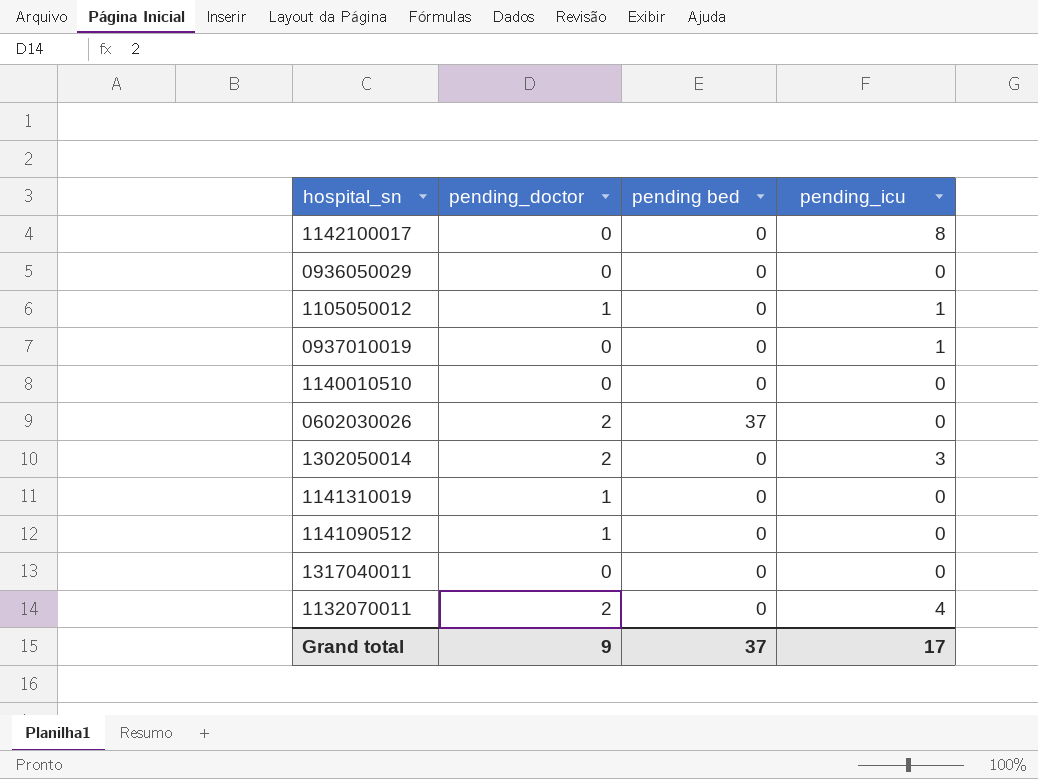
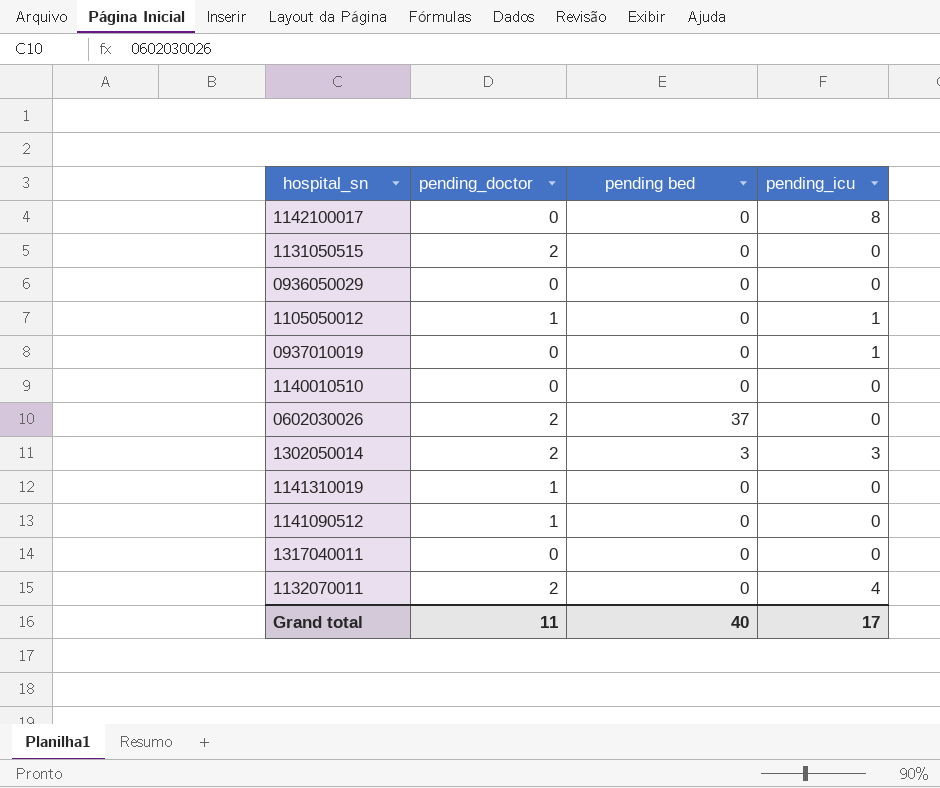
row 1131050515: none -> 2 | 0 | 0
1302050014 | pending bed: 0 -> 3
Grand total | pending_doctor: 9 -> 11
Grand total | pending bed: 37 -> 40

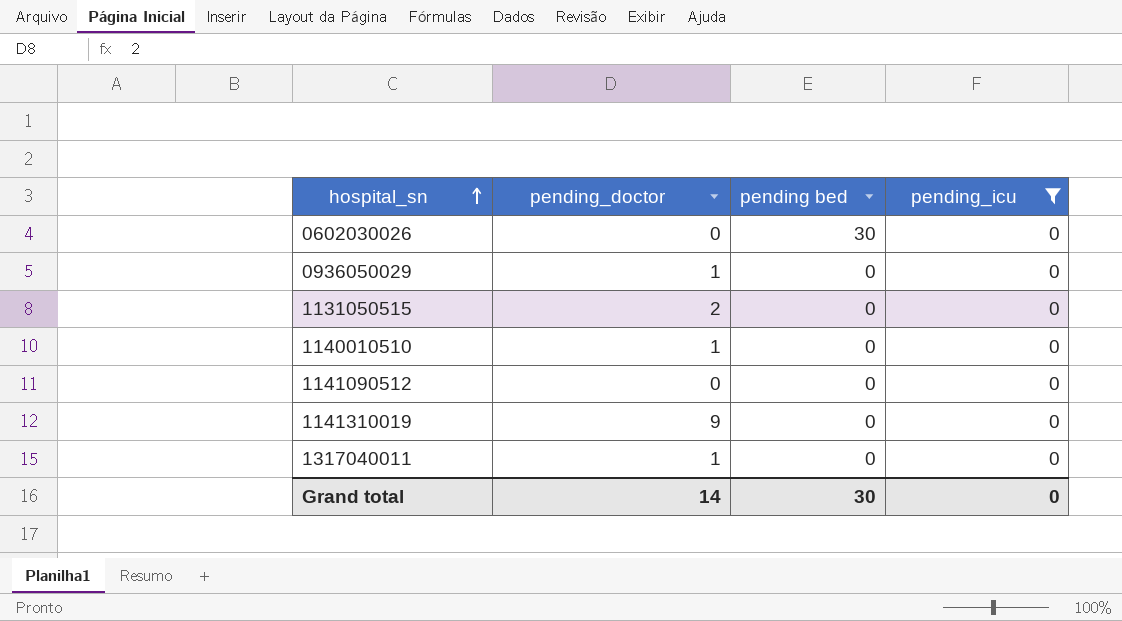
filter: none -> pending_icu = 0
row order: none -> hospital_sn ascending
0602030026 | pending_doctor: 2 -> 0
0602030026 | pending bed: 37 -> 30
0936050029 | pending_doctor: 0 -> 1
1140010510 | pending_doctor: 0 -> 1
1141090512 | pending_doctor: 1 -> 0
1141310019 | pending_doctor: 1 -> 9
1317040011 | pending_doctor: 0 -> 1
Grand total | pending_doctor: 11 -> 14
Grand total | pending bed: 40 -> 30
Grand total | pending_icu: 17 -> 0

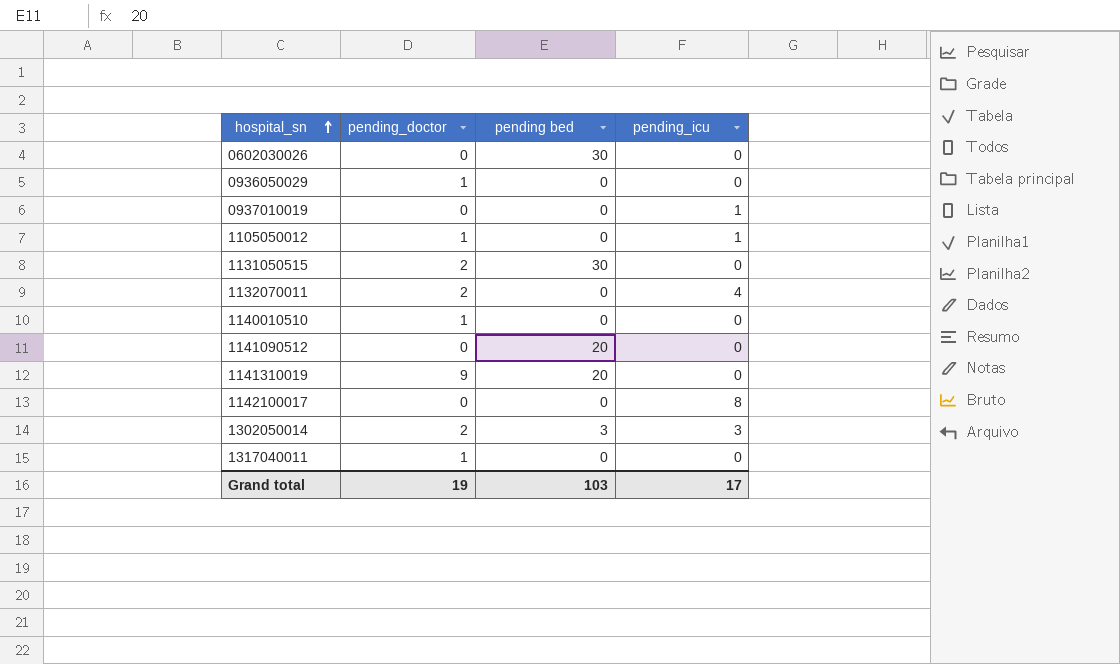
filter: pending_icu = 0 -> none
1131050515 | pending bed: 0 -> 30
1141090512 | pending bed: 0 -> 20
1141310019 | pending bed: 0 -> 20
Grand total | pending_doctor: 14 -> 19
Grand total | pending bed: 30 -> 103
Grand total | pending_icu: 0 -> 17

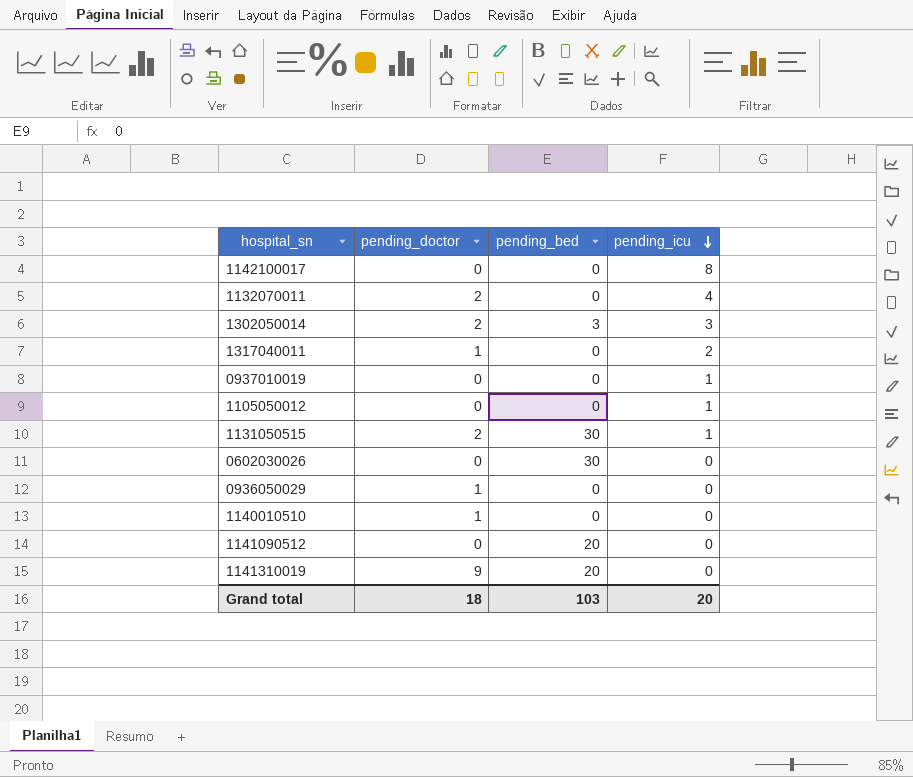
row order: hospital_sn ascending -> pending_icu descending
column name: pending bed -> pending_bed
1317040011 | pending_icu: 0 -> 2
1105050012 | pending_doctor: 1 -> 0
1131050515 | pending_icu: 0 -> 1
Grand total | pending_doctor: 19 -> 18
Grand total | pending_icu: 17 -> 20

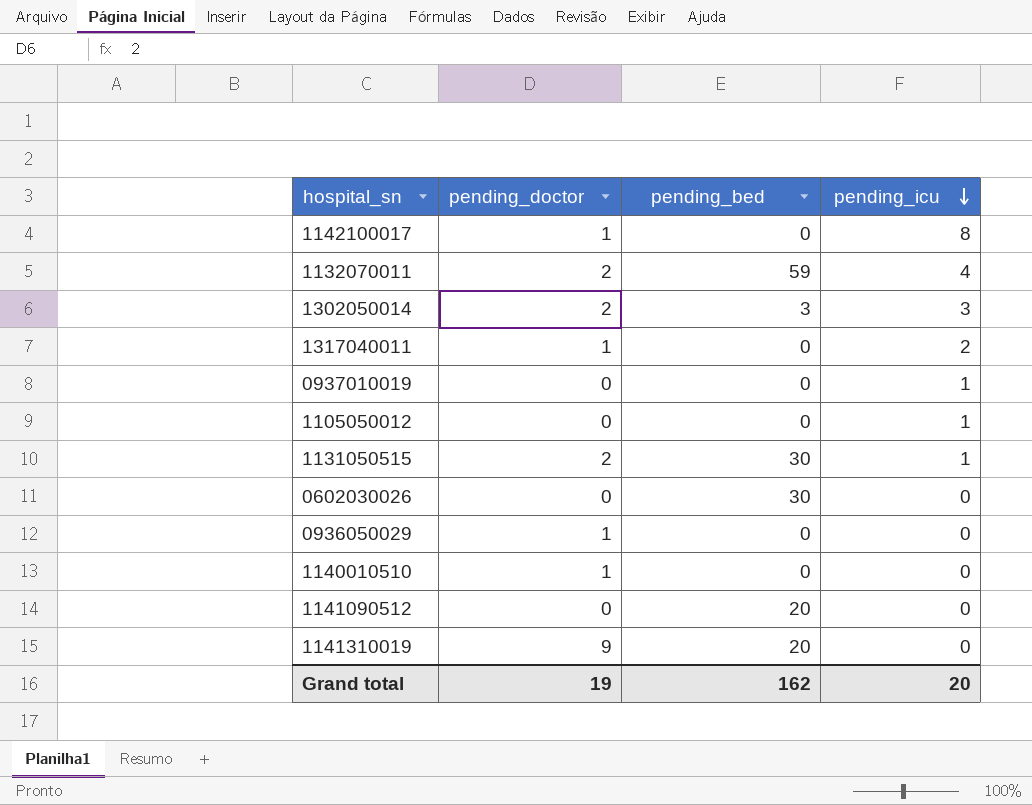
1142100017 | pending_doctor: 0 -> 1
1132070011 | pending_bed: 0 -> 59
Grand total | pending_doctor: 18 -> 19
Grand total | pending_bed: 103 -> 162

